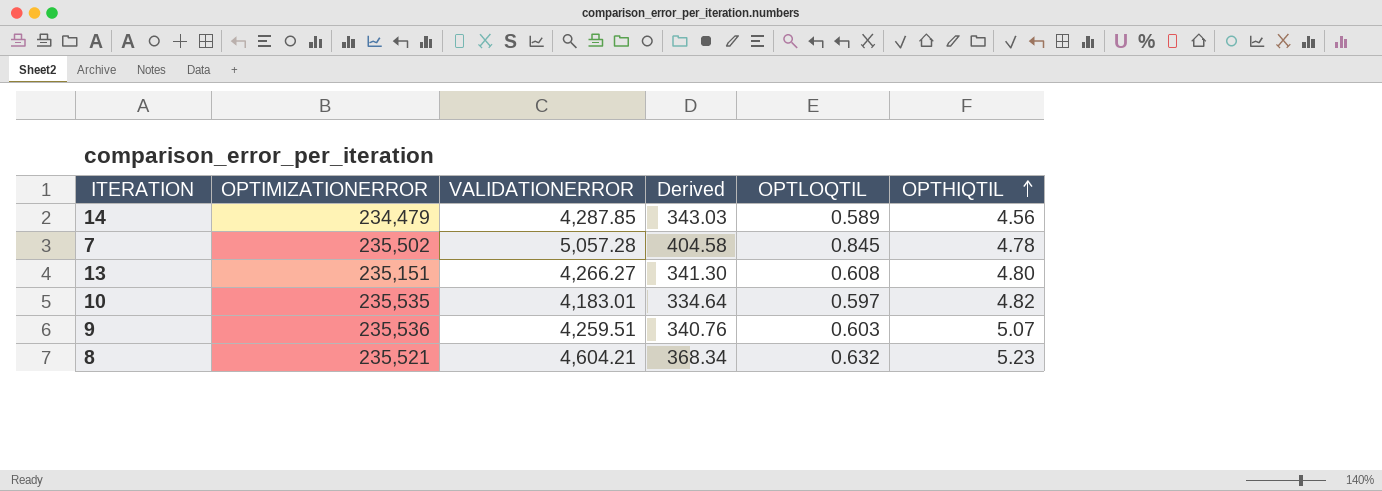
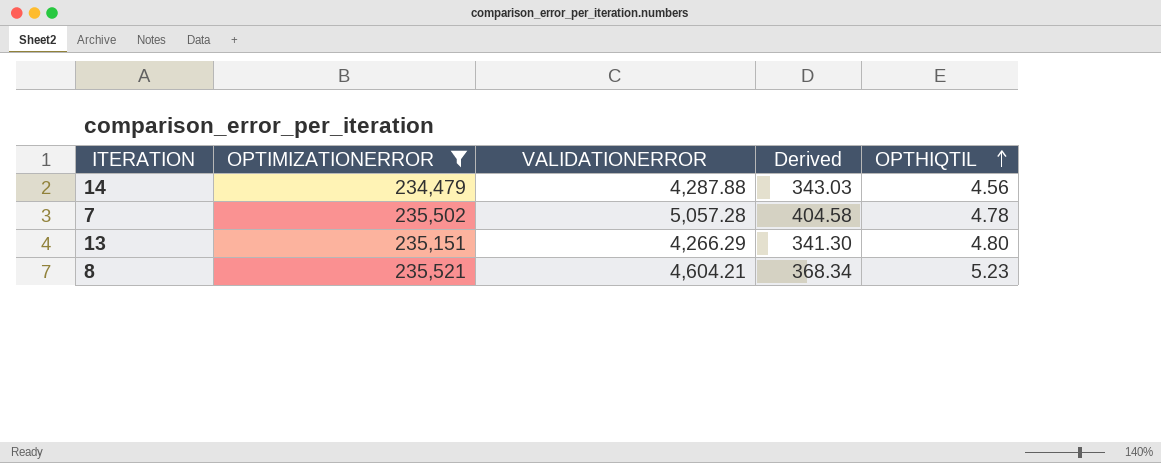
filter: none -> OPTIMIZATIONERROR <= 235,521
column OPTLOQTIL | position: 5 -> none
14 | VALIDATIONERROR: 4,287.85 -> 4,287.88
13 | VALIDATIONERROR: 4,266.27 -> 4,266.29

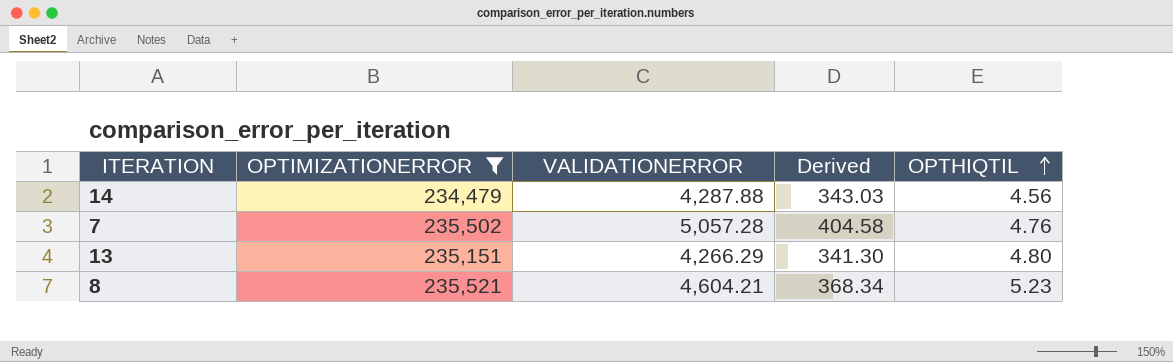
7 | OPTHIQTIL: 4.78 -> 4.76

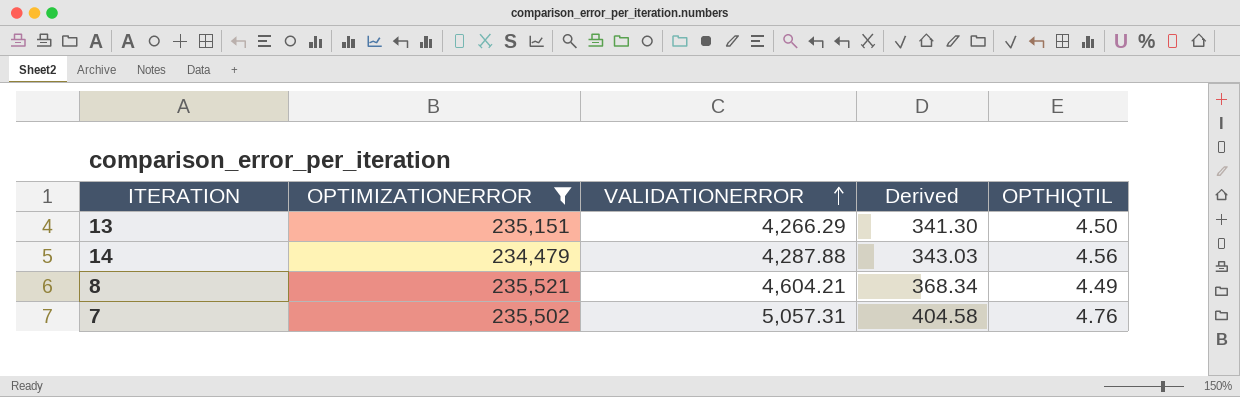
row order: OPTHIQTIL ascending -> VALIDATIONERROR ascending
13 | OPTHIQTIL: 4.80 -> 4.50
8 | OPTHIQTIL: 5.23 -> 4.49
7 | VALIDATIONERROR: 5,057.28 -> 5,057.31

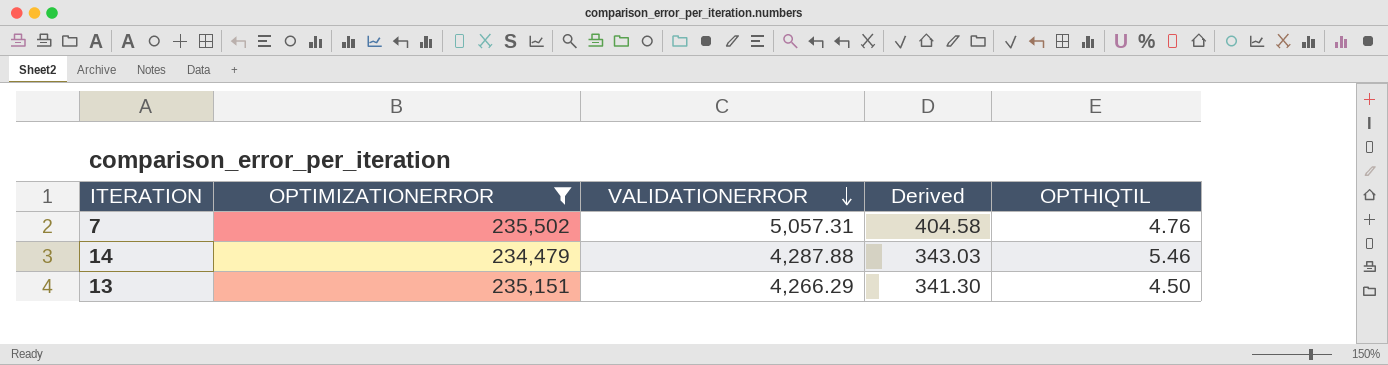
row order: VALIDATIONERROR ascending -> VALIDATIONERROR descending
row 8: 235,521 | 4,604.21 | 368.34 | 4.49 -> none
14 | OPTHIQTIL: 4.56 -> 5.46

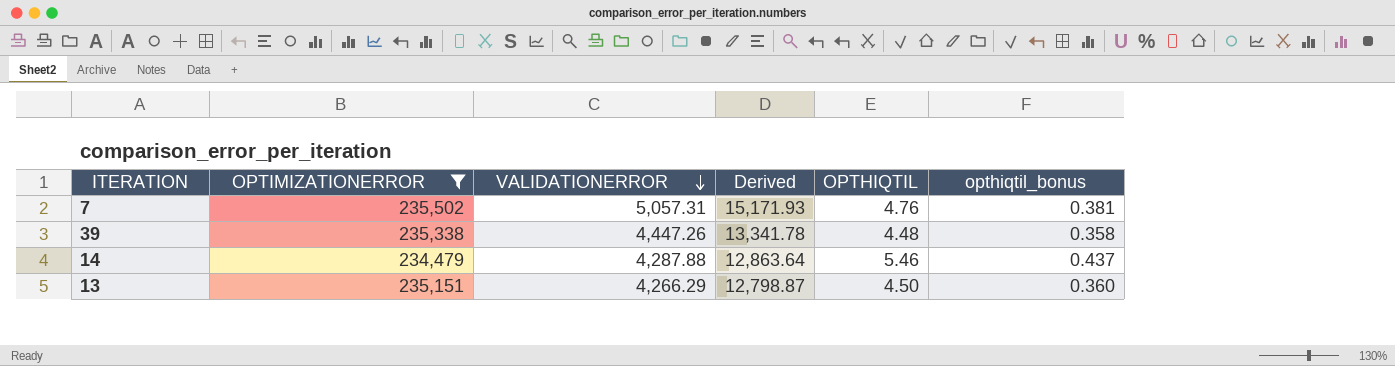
column Derived | formula: [VALIDATIONERROR] * 0.08 -> [VALIDATIONERROR] * 3
column opthiqtil_bonus | formula: none -> [OPTHIQTIL] * 0.08
row 39: none -> 235,338 | 4,447.26 | 13,341.78 | 4.48 | 0.358

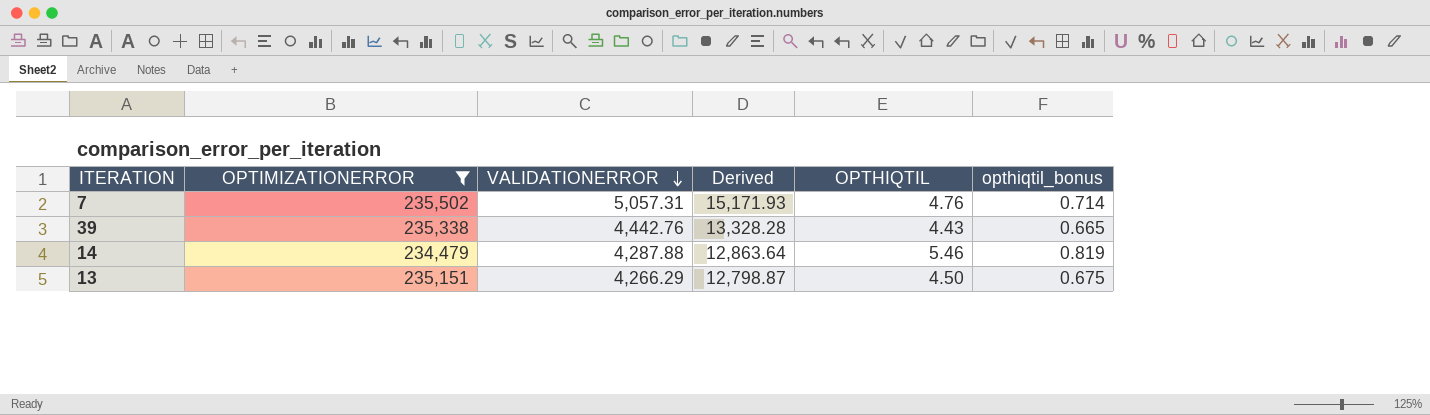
column opthiqtil_bonus | formula: [OPTHIQTIL] * 0.08 -> [OPTHIQTIL] * 0.15
39 | VALIDATIONERROR: 4,447.26 -> 4,442.76
39 | Derived: 13,341.78 -> 13,328.28
39 | OPTHIQTIL: 4.48 -> 4.43

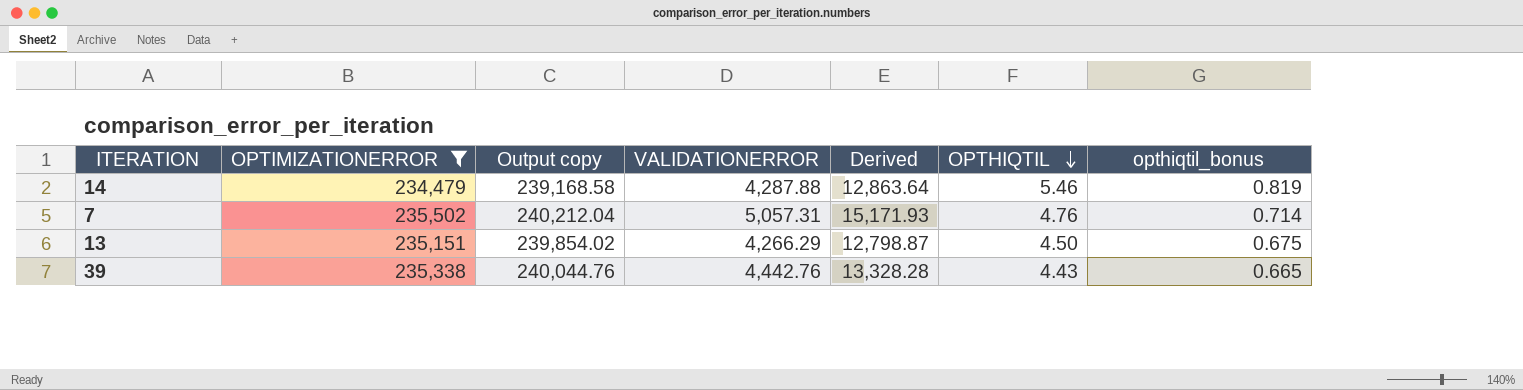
row order: VALIDATIONERROR descending -> OPTHIQTIL descending
column Output copy | formula: none -> [OPTIMIZATIONERROR] * 1.02

